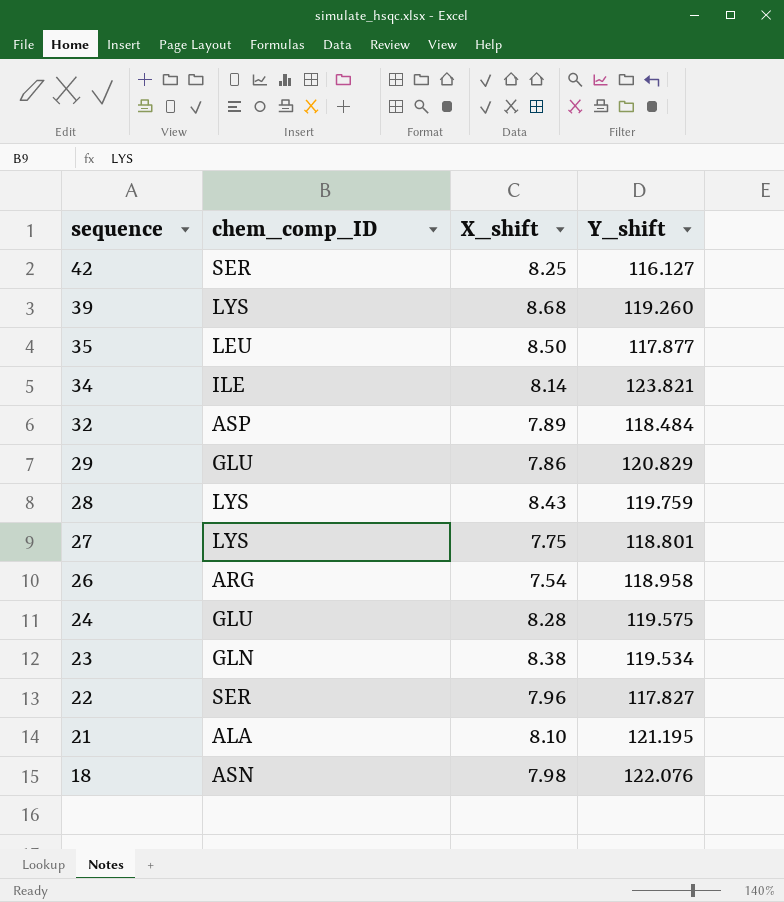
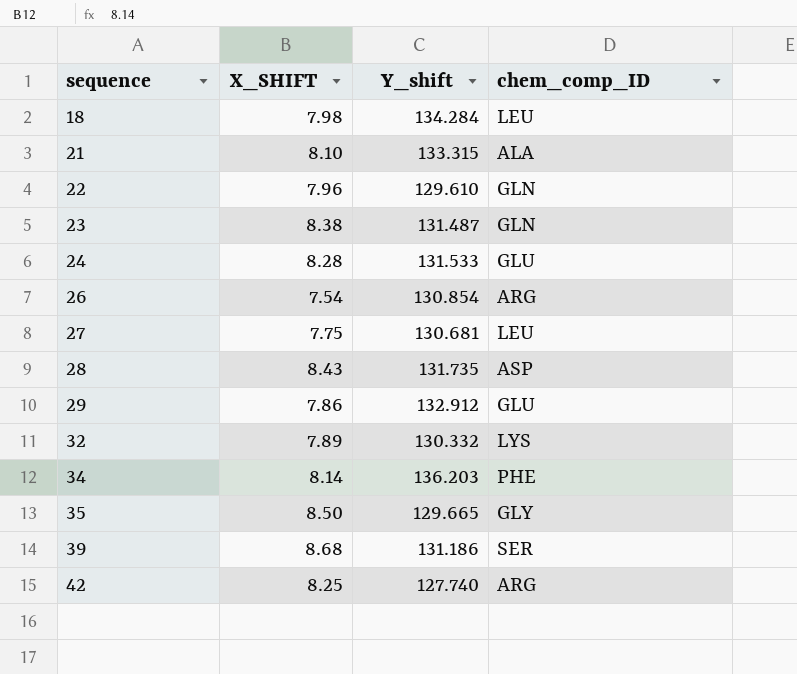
row order: sequence descending -> sequence ascending
column name: X_shift -> X_SHIFT
column chem_comp_ID | position: 2 -> 4
18 | Y_shift: 122.076 -> 134.284
18 | chem_comp_ID: ASN -> LEU
21 | Y_shift: 121.195 -> 133.315
22 | Y_shift: 117.827 -> 129.610
22 | chem_comp_ID: SER -> GLN
23 | Y_shift: 119.534 -> 131.487
24 | Y_shift: 119.575 -> 131.533
26 | Y_shift: 118.958 -> 130.854
27 | Y_shift: 118.801 -> 130.681
27 | chem_comp_ID: LYS -> LEU
28 | Y_shift: 119.759 -> 131.735
28 | chem_comp_ID: LYS -> ASP
29 | Y_shift: 120.829 -> 132.912
32 | Y_shift: 118.484 -> 130.332
32 | chem_comp_ID: ASP -> LYS
34 | Y_shift: 123.821 -> 136.203
34 | chem_comp_ID: ILE -> PHE
35 | Y_shift: 117.877 -> 129.665
35 | chem_comp_ID: LEU -> GLY
39 | Y_shift: 119.260 -> 131.186
39 | chem_comp_ID: LYS -> SER
42 | Y_shift: 116.127 -> 127.740
42 | chem_comp_ID: SER -> ARG

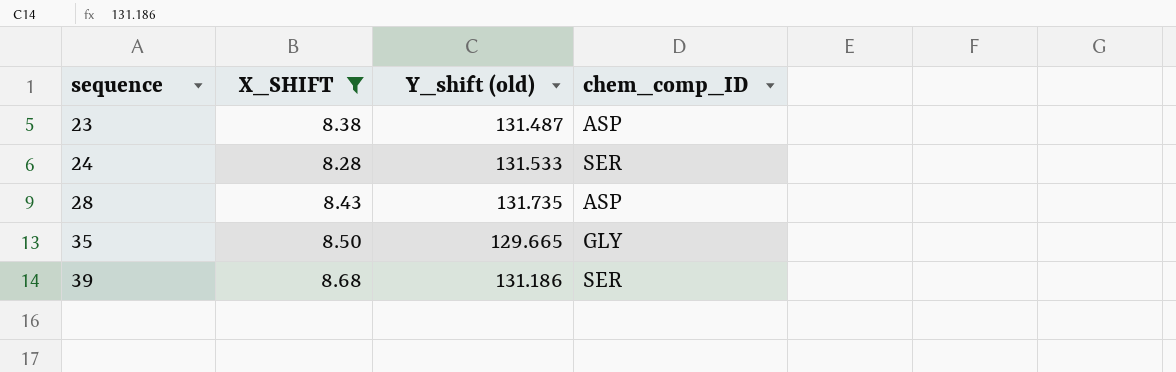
filter: none -> X_SHIFT >= 8.28
column name: Y_shift -> Y_shift (old)
23 | chem_comp_ID: GLN -> ASP
24 | chem_comp_ID: GLU -> SER

